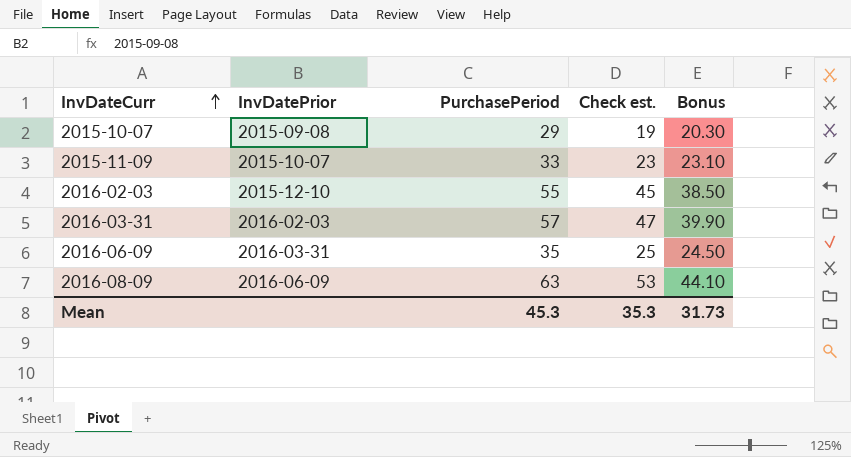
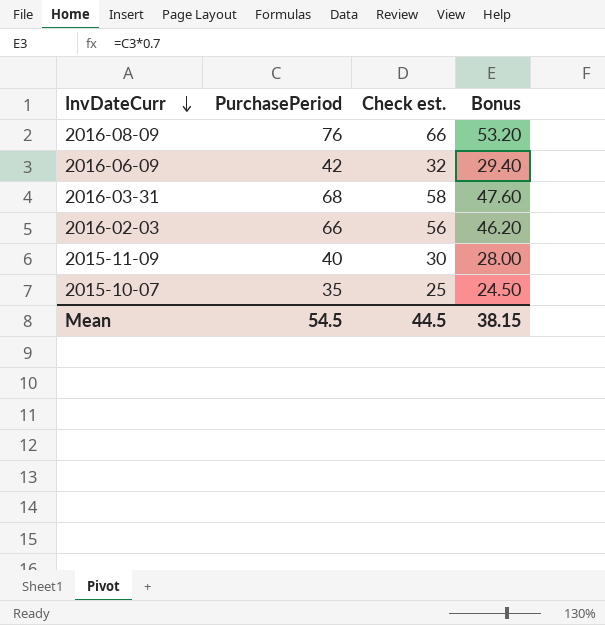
row order: InvDateCurr ascending -> InvDateCurr descending
column InvDatePrior | position: 2 -> none
2016-08-09 | PurchasePeriod: 63 -> 76
2016-08-09 | Check est.: 53 -> 66
2016-08-09 | Bonus: 44.10 -> 53.20
2016-06-09 | PurchasePeriod: 35 -> 42
2016-06-09 | Check est.: 25 -> 32
2016-06-09 | Bonus: 24.50 -> 29.40
2016-03-31 | PurchasePeriod: 57 -> 68
2016-03-31 | Check est.: 47 -> 58
2016-03-31 | Bonus: 39.90 -> 47.60
2016-02-03 | PurchasePeriod: 55 -> 66
2016-02-03 | Check est.: 45 -> 56
2016-02-03 | Bonus: 38.50 -> 46.20
2015-11-09 | PurchasePeriod: 33 -> 40
2015-11-09 | Check est.: 23 -> 30
2015-11-09 | Bonus: 23.10 -> 28.00
2015-10-07 | PurchasePeriod: 29 -> 35
2015-10-07 | Check est.: 19 -> 25
2015-10-07 | Bonus: 20.30 -> 24.50
Mean | PurchasePeriod: 45.3 -> 54.5
Mean | Check est.: 35.3 -> 44.5
Mean | Bonus: 31.73 -> 38.15

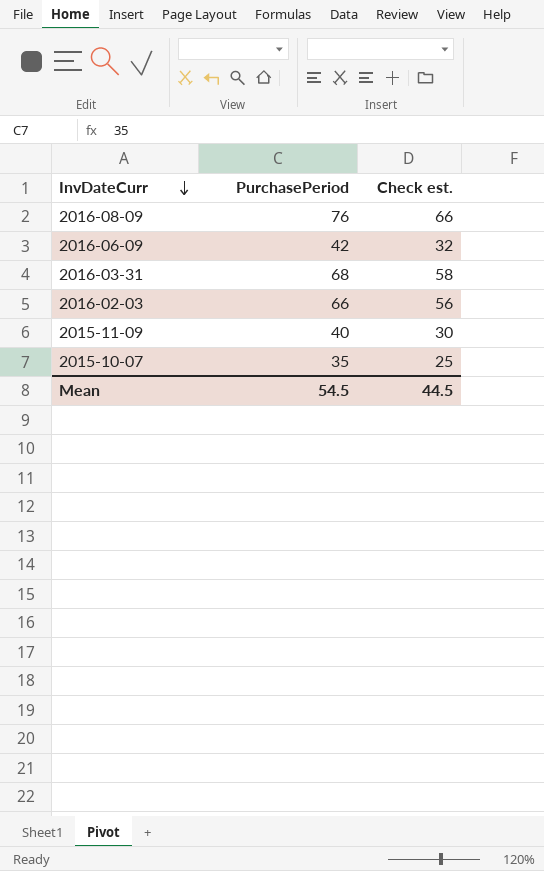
column Bonus | formula: [PurchasePeriod] * 0.7 -> none

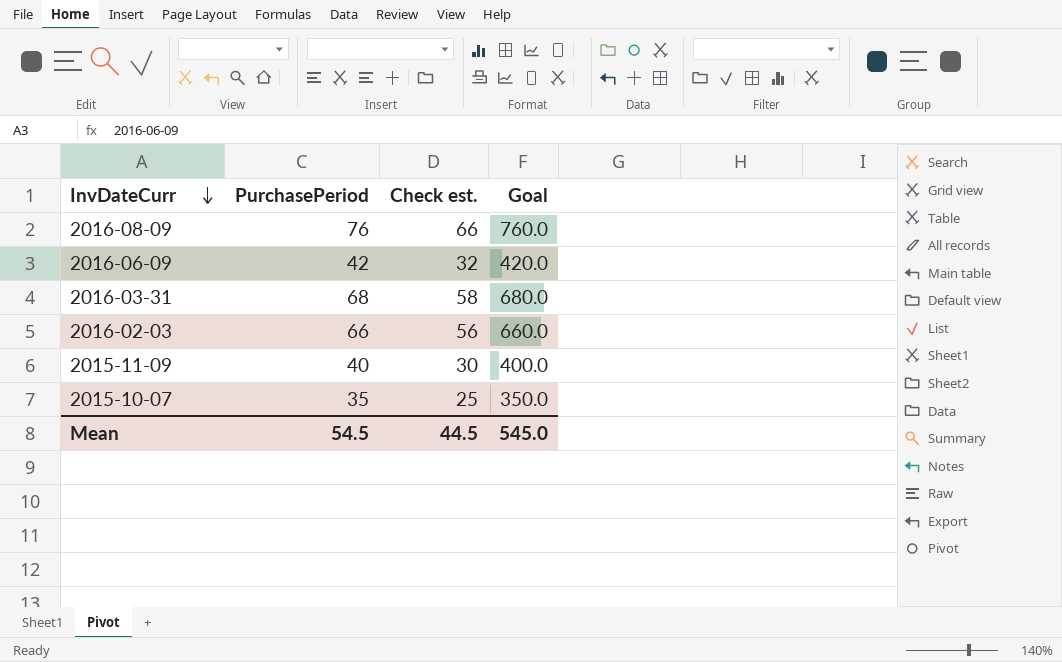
column Goal | formula: none -> [PurchasePeriod] * 10

